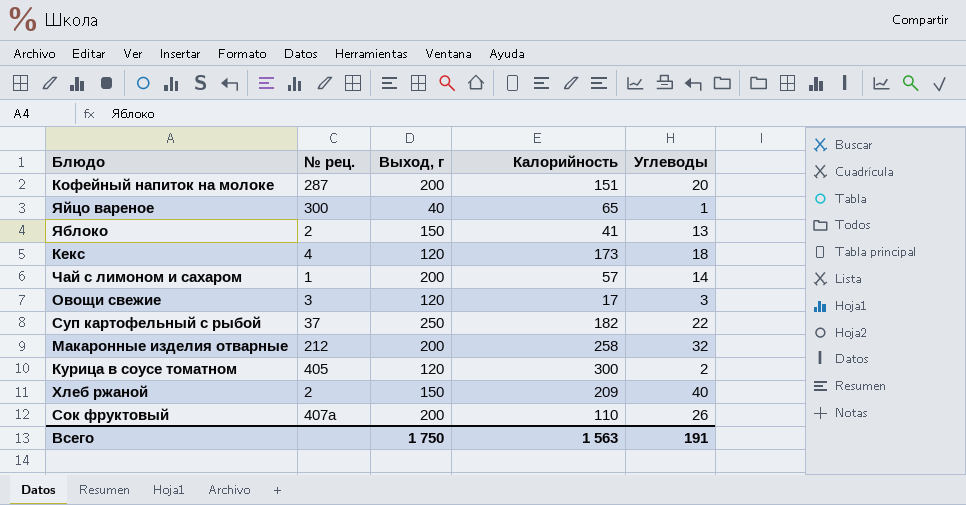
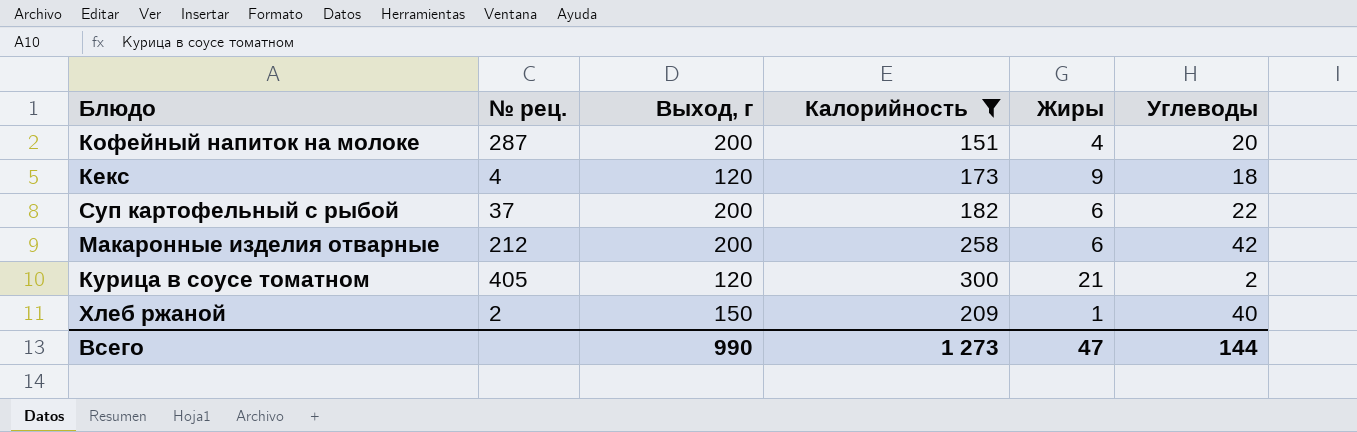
filter: none -> Калорийность >= 151
column Жиры | position: none -> 5
Суп картофельный с рыбой | Выход, г: 250 -> 200
Макаронные изделия отварные | Углеводы: 32 -> 42
Всего | Выход, г: 1 750 -> 990
Всего | Калорийность: 1 563 -> 1 273
Всего | Углеводы: 191 -> 144

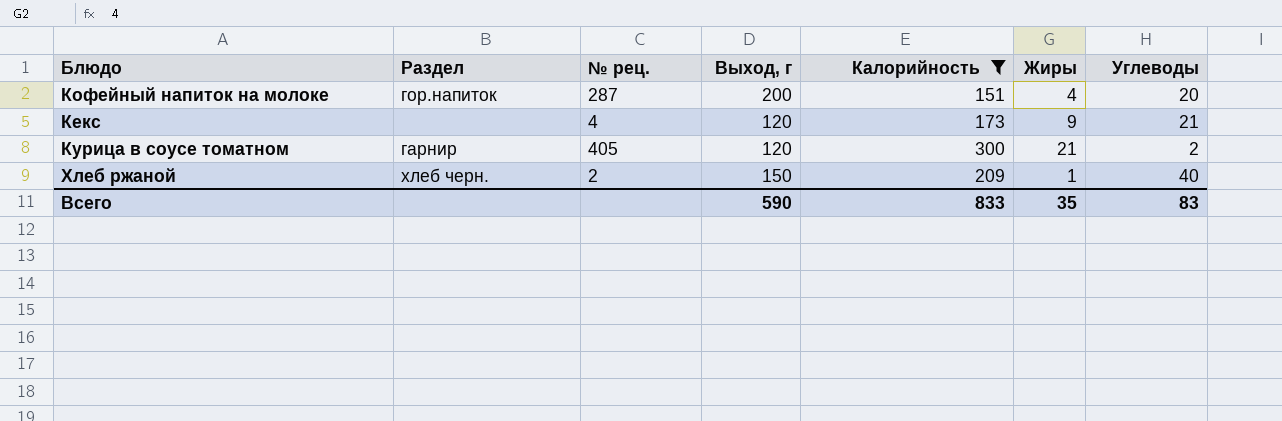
column Раздел | position: none -> 2
row Суп картофельный с рыбой: 37 | 200 | 182 | 6 | 22 -> none
row Макаронные изделия отварные: 212 | 200 | 258 | 6 | 42 -> none
Кекс | Углеводы: 18 -> 21
Всего | Выход, г: 990 -> 590
Всего | Калорийность: 1 273 -> 833
Всего | Жиры: 47 -> 35
Всего | Углеводы: 144 -> 83

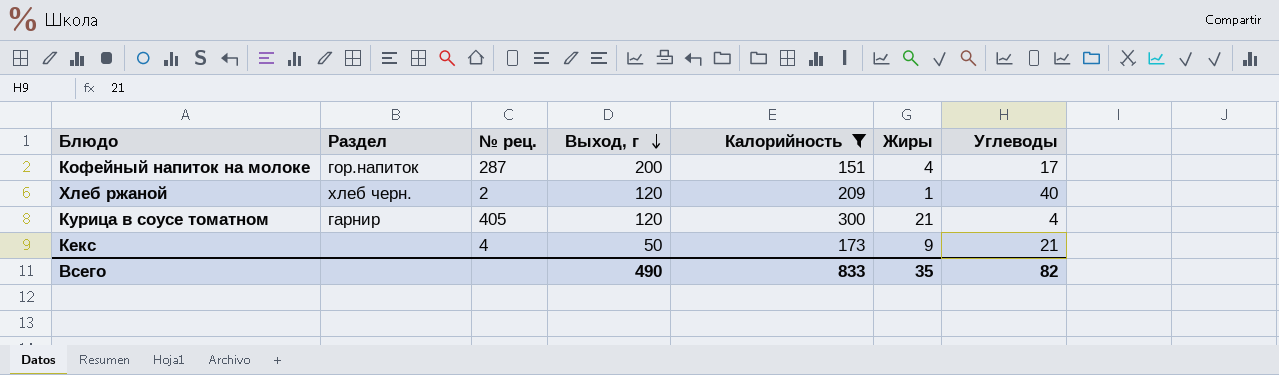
row order: none -> Выход, г descending
Кофейный напиток на молоке | Углеводы: 20 -> 17
Хлеб ржаной | Выход, г: 150 -> 120
Курица в соусе томатном | Углеводы: 2 -> 4
Кекс | Выход, г: 120 -> 50
Всего | Выход, г: 590 -> 490
Всего | Углеводы: 83 -> 82

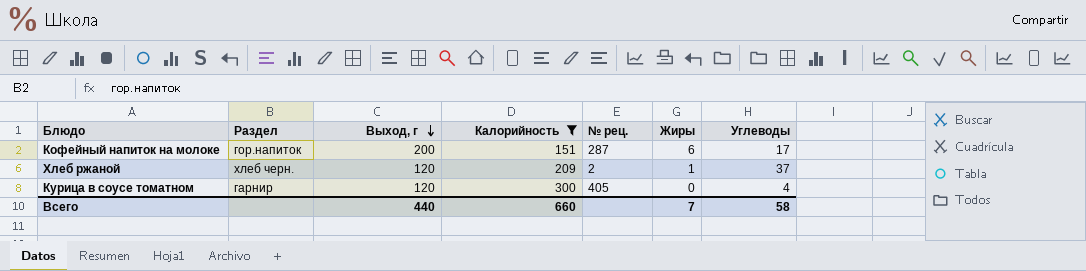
column № рец. | position: 3 -> 5
row Кекс: none | 4 | 50 | 173 | 9 | 21 -> none
Кофейный напиток на молоке | Жиры: 4 -> 6
Хлеб ржаной | Углеводы: 40 -> 37
Курица в соусе томатном | Жиры: 21 -> 0
Всего | Выход, г: 490 -> 440
Всего | Калорийность: 833 -> 660
Всего | Жиры: 35 -> 7
Всего | Углеводы: 82 -> 58

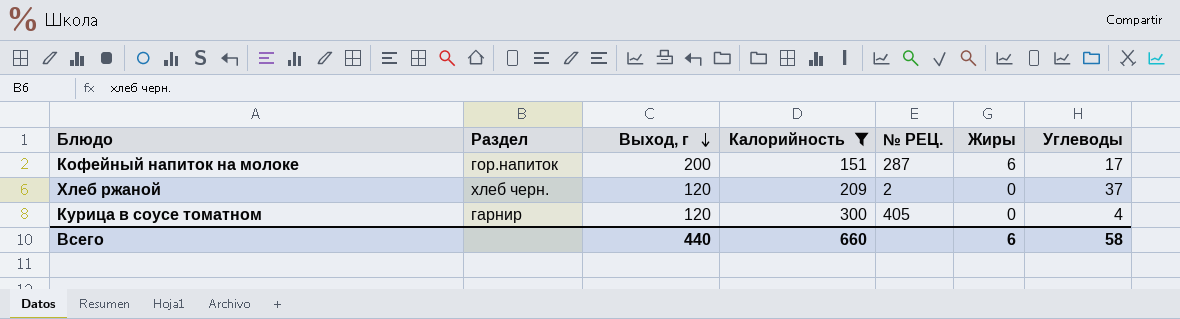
column name: № рец. -> № РЕЦ.
Хлеб ржаной | Жиры: 1 -> 0
Всего | Жиры: 7 -> 6

